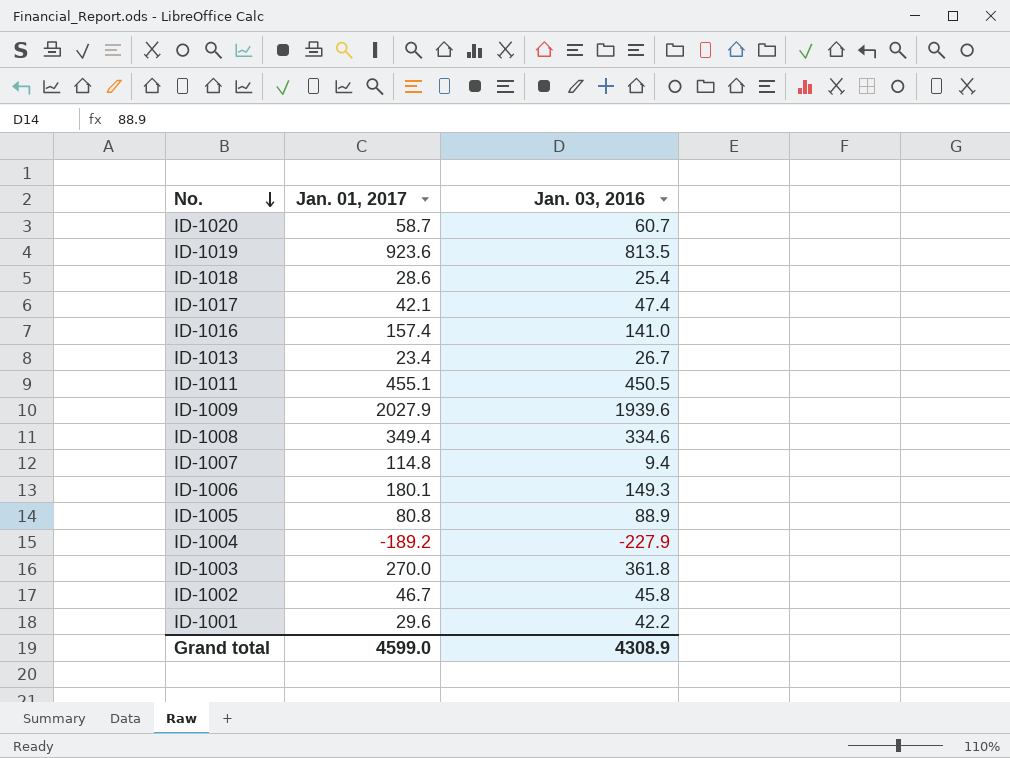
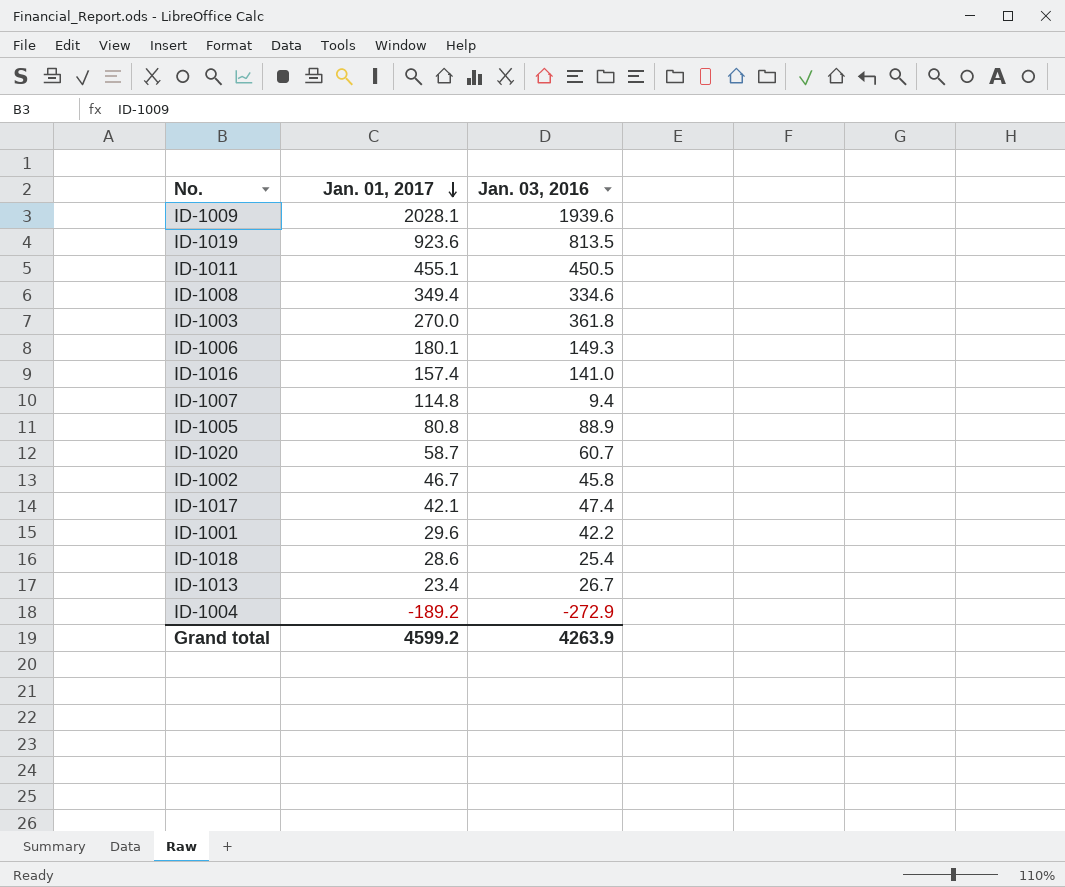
row order: No. descending -> Jan. 01, 2017 descending
ID-1009 | Jan. 01, 2017: 2027.9 -> 2028.1
ID-1004 | Jan. 03, 2016: -227.9 -> -272.9
Grand total | Jan. 01, 2017: 4599.0 -> 4599.2
Grand total | Jan. 03, 2016: 4308.9 -> 4263.9

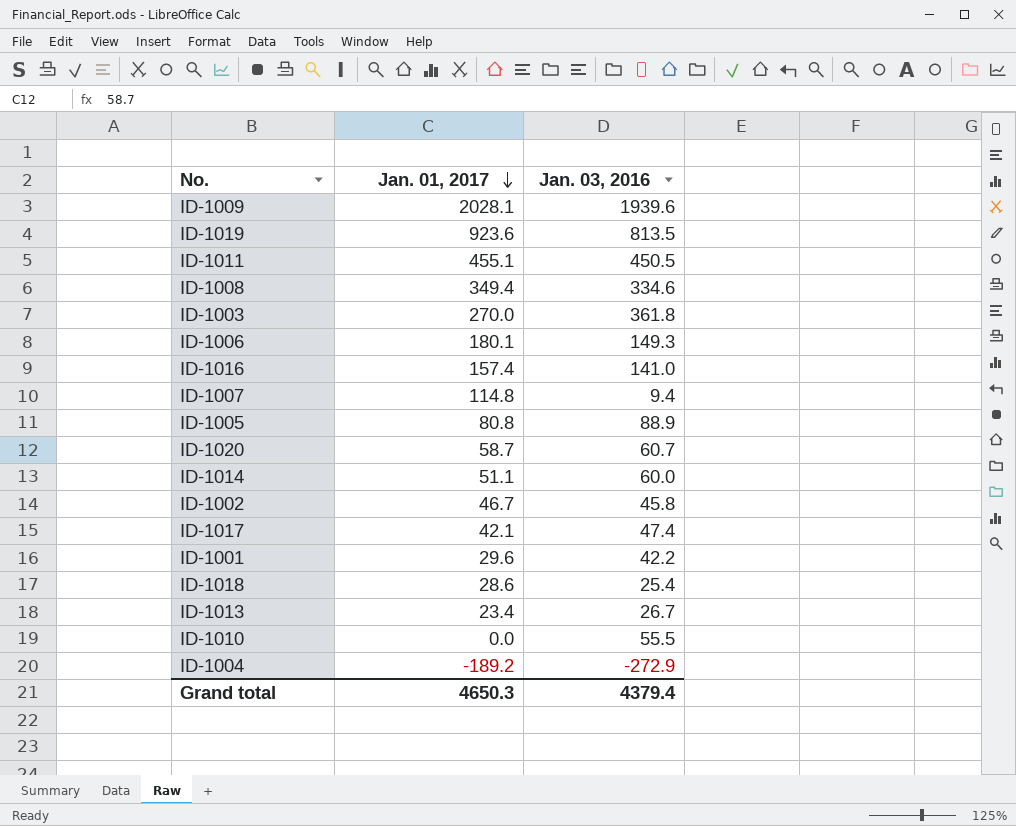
row ID-1014: none -> 51.1 | 60.0
row ID-1010: none -> 0.0 | 55.5
Grand total | Jan. 01, 2017: 4599.2 -> 4650.3
Grand total | Jan. 03, 2016: 4263.9 -> 4379.4

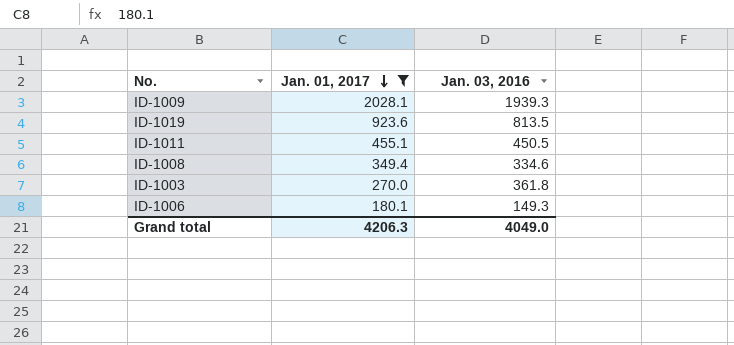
filter: none -> Jan. 01, 2017 >= 180.1
ID-1009 | Jan. 03, 2016: 1939.6 -> 1939.3
Grand total | Jan. 01, 2017: 4650.3 -> 4206.3
Grand total | Jan. 03, 2016: 4379.4 -> 4049.0

